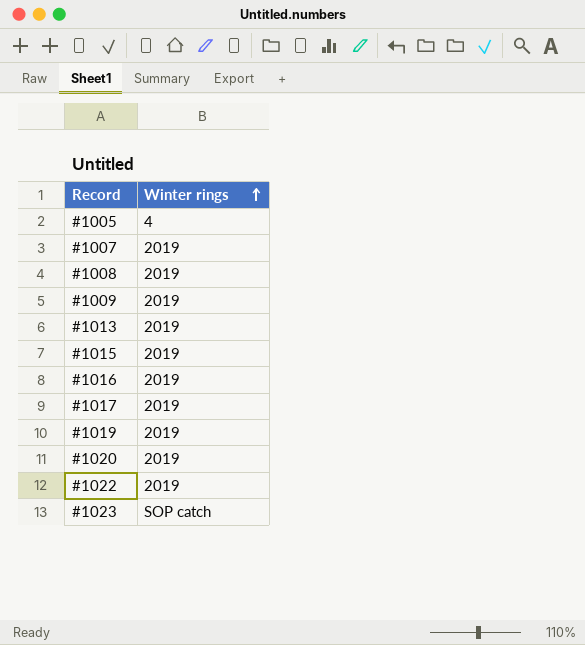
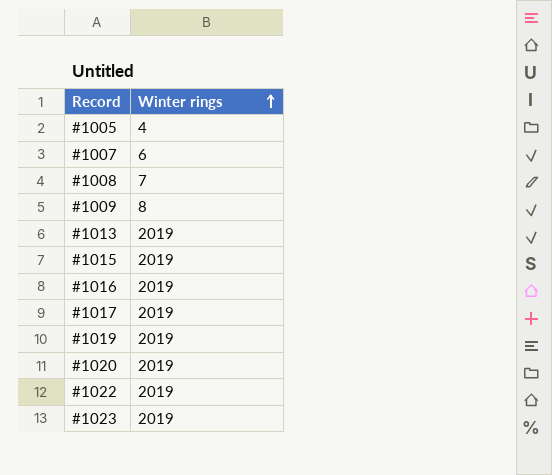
#1007 | Winter rings: 2019 -> 6
#1008 | Winter rings: 2019 -> 7
#1009 | Winter rings: 2019 -> 8
#1023 | Winter rings: SOP catch -> 2019

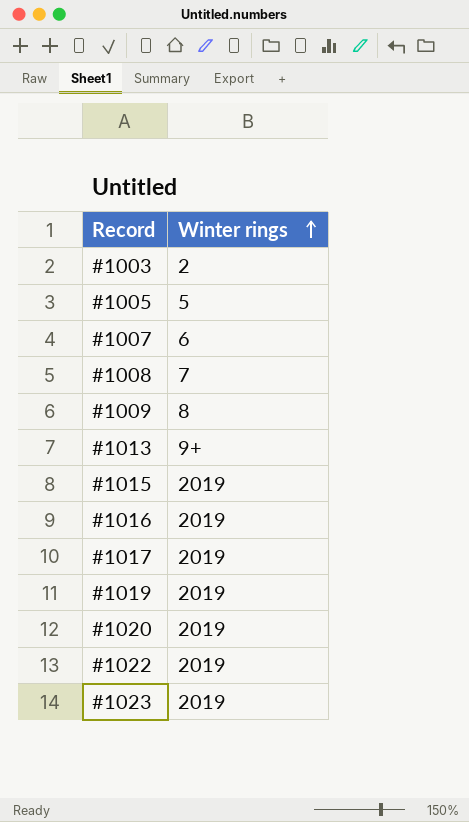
row #1003: none -> 2
#1005 | Winter rings: 4 -> 5
#1013 | Winter rings: 2019 -> 9+

